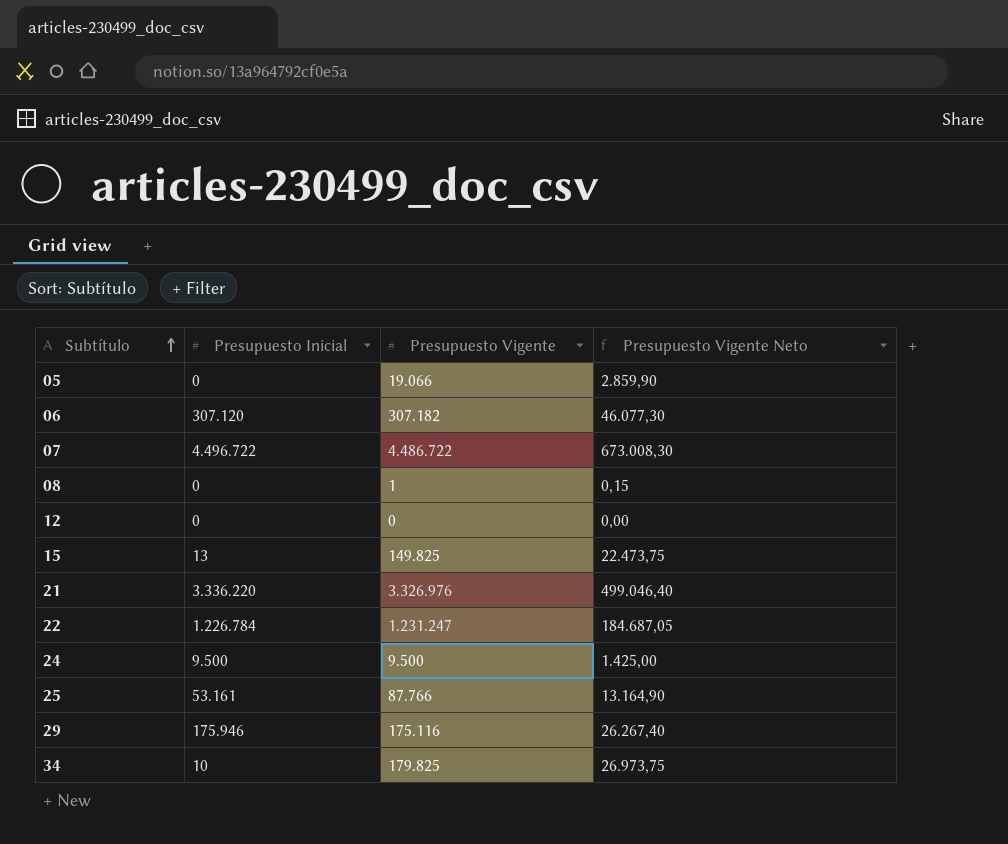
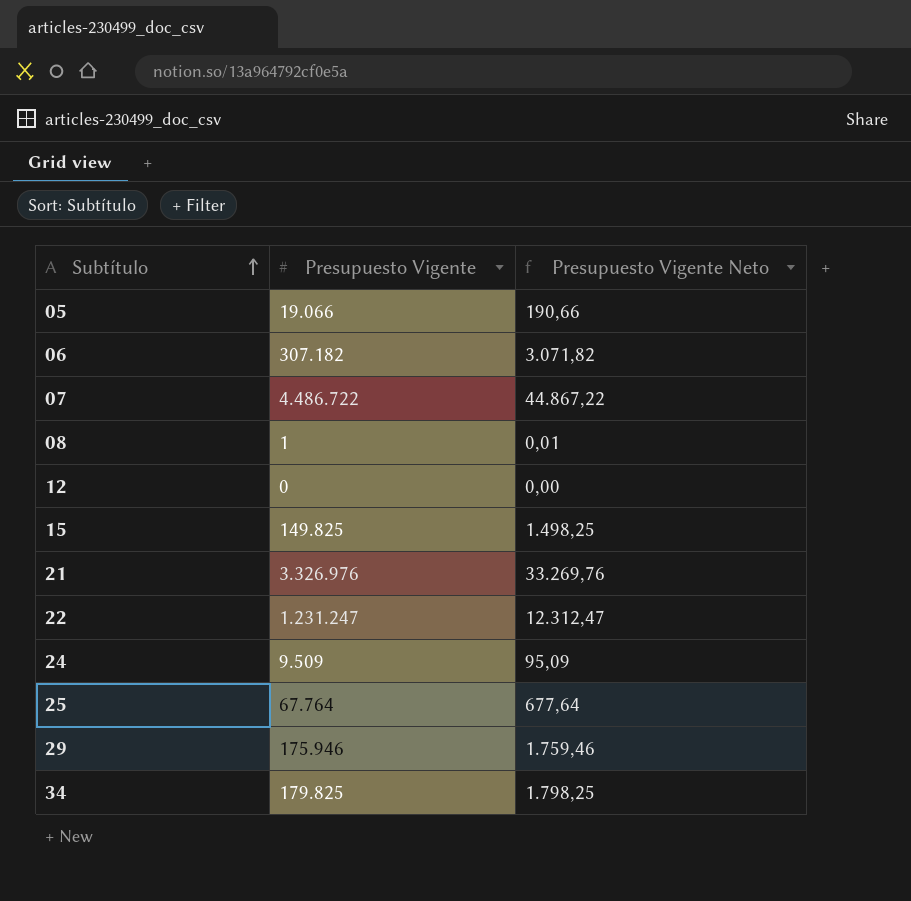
column Presupuesto Inicial | position: 2 -> none
column Presupuesto Vigente Neto | formula: [Presupuesto Vigente] * 0,15 -> [Presupuesto Vigente] * 0,01
24 | Presupuesto Vigente: 9.500 -> 9.509
25 | Presupuesto Vigente: 87.766 -> 67.764
29 | Presupuesto Vigente: 175.116 -> 175.946

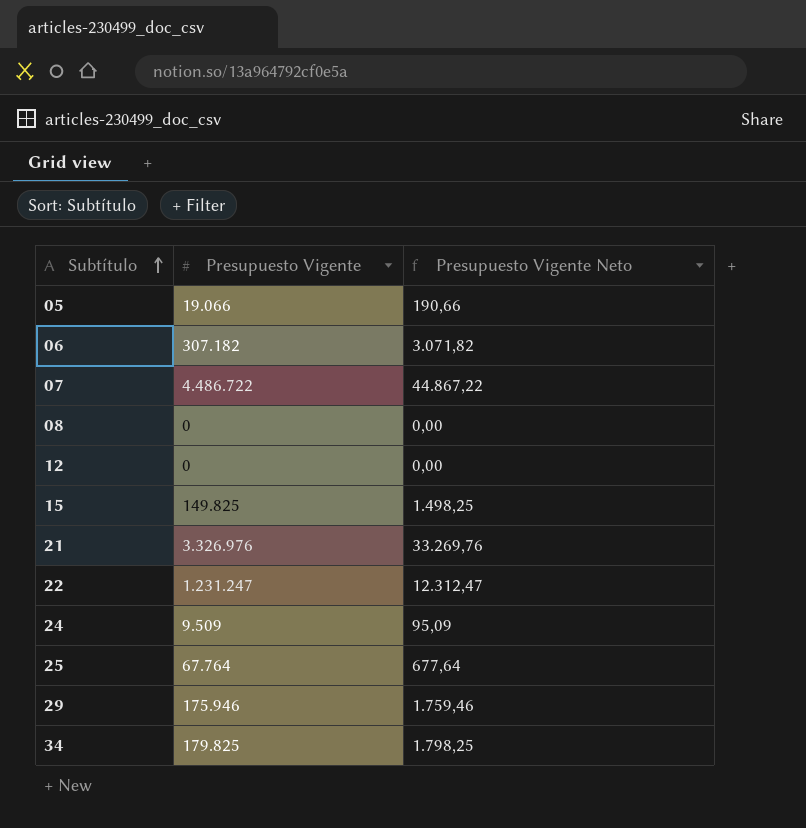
08 | Presupuesto Vigente: 1 -> 0
08 | Presupuesto Vigente Neto: 0,01 -> 0,00

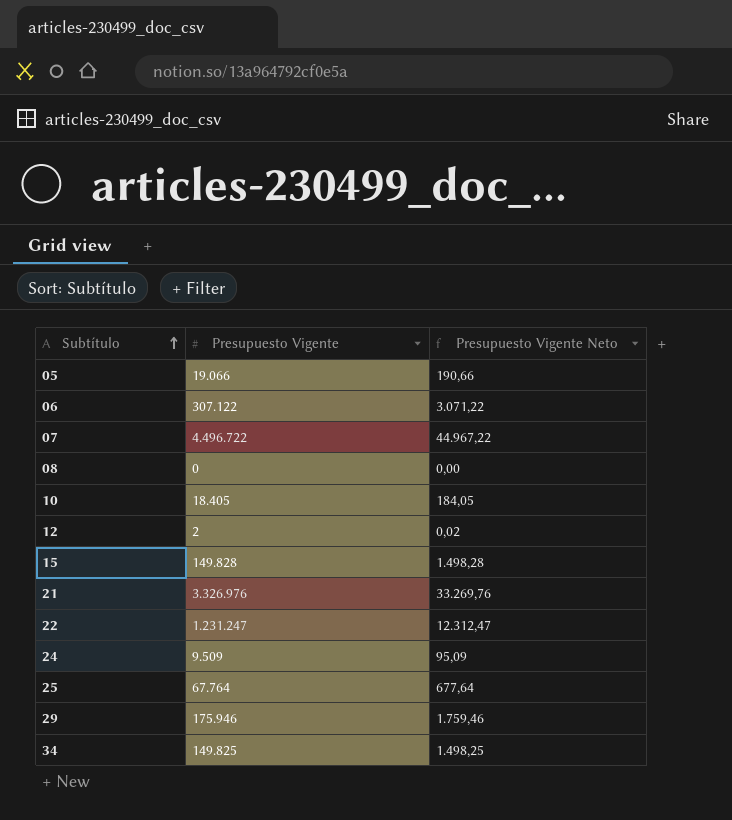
06 | Presupuesto Vigente: 307.182 -> 307.122
06 | Presupuesto Vigente Neto: 3.071,82 -> 3.071,22
07 | Presupuesto Vigente: 4.486.722 -> 4.496.722
07 | Presupuesto Vigente Neto: 44.867,22 -> 44.967,22
row 10: none -> 18.405 | 184,05
12 | Presupuesto Vigente: 0 -> 2
12 | Presupuesto Vigente Neto: 0,00 -> 0,02
15 | Presupuesto Vigente: 149.825 -> 149.828
15 | Presupuesto Vigente Neto: 1.498,25 -> 1.498,28
34 | Presupuesto Vigente: 179.825 -> 149.825
34 | Presupuesto Vigente Neto: 1.798,25 -> 1.498,25

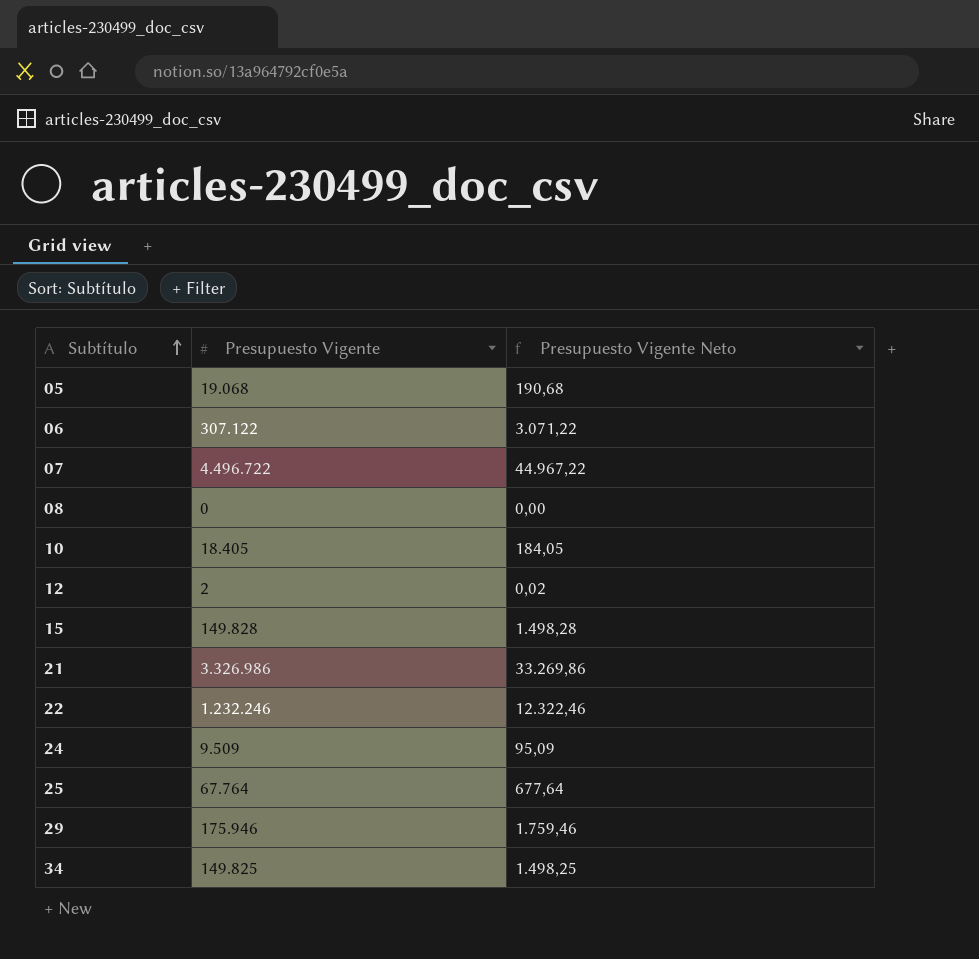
05 | Presupuesto Vigente: 19.066 -> 19.068
05 | Presupuesto Vigente Neto: 190,66 -> 190,68
21 | Presupuesto Vigente: 3.326.976 -> 3.326.986
21 | Presupuesto Vigente Neto: 33.269,76 -> 33.269,86
22 | Presupuesto Vigente: 1.231.247 -> 1.232.246
22 | Presupuesto Vigente Neto: 12.312,47 -> 12.322,46

